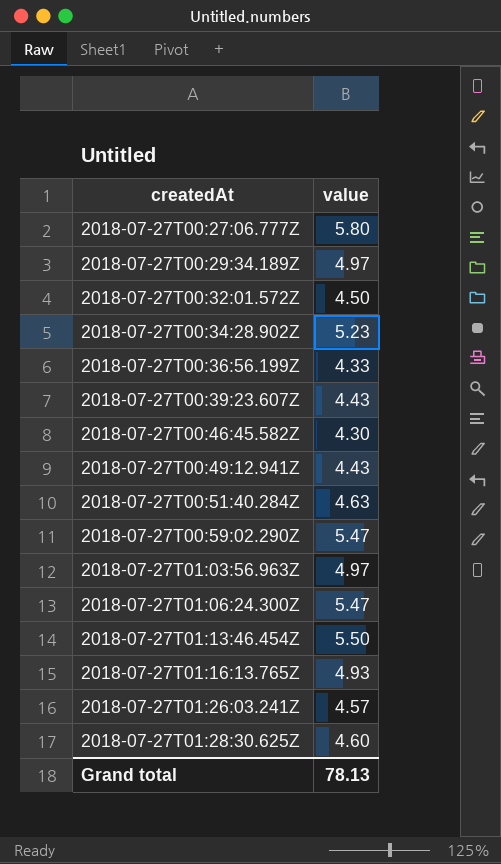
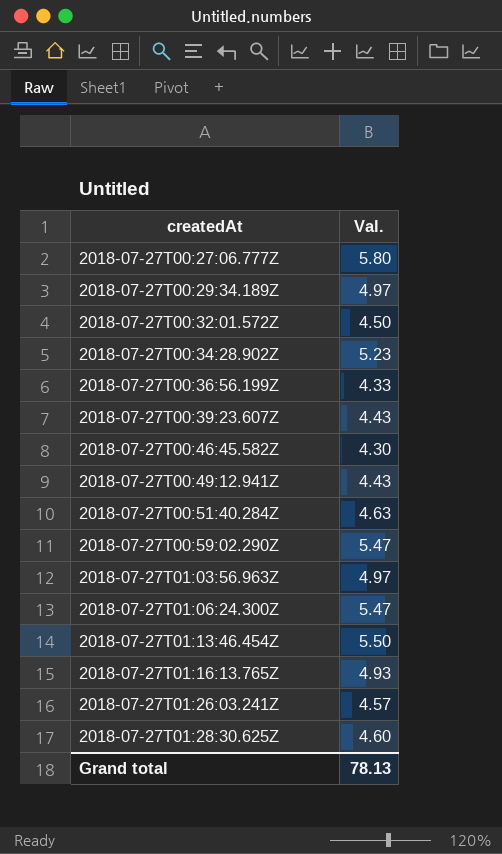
column name: value -> Val.

